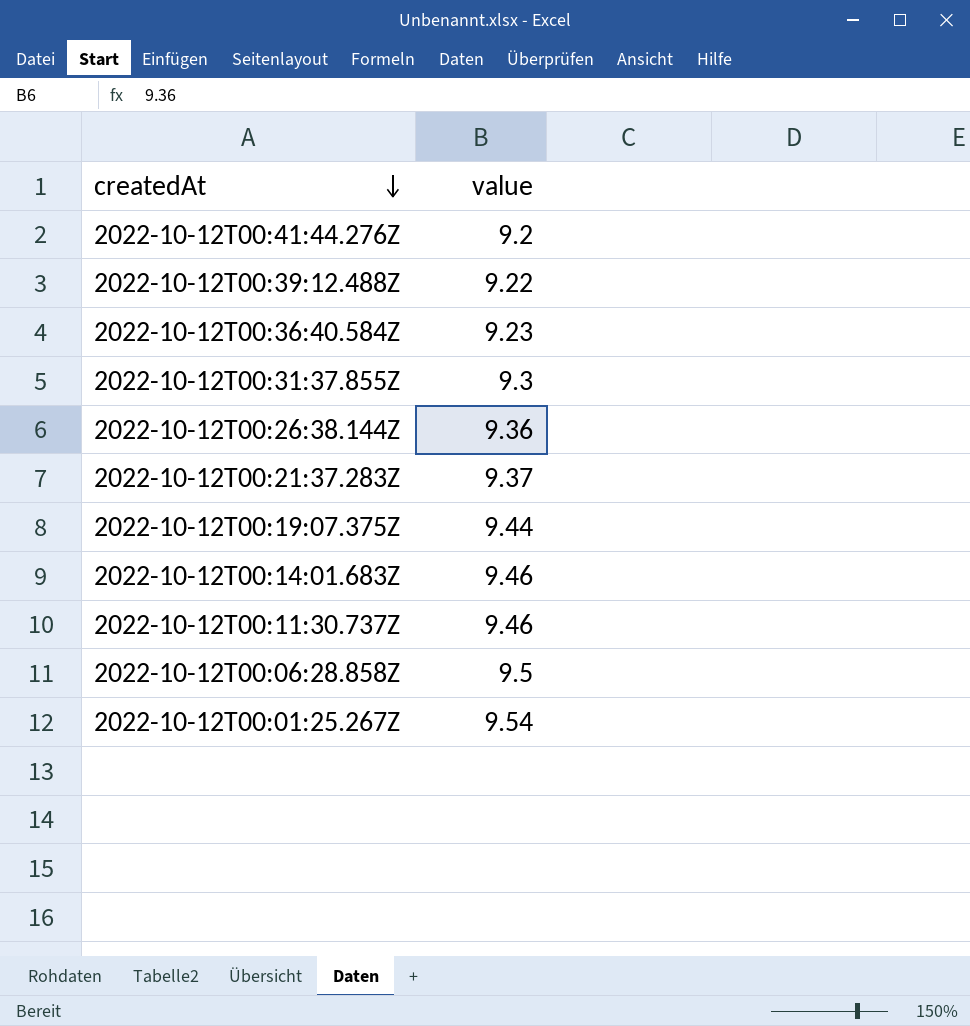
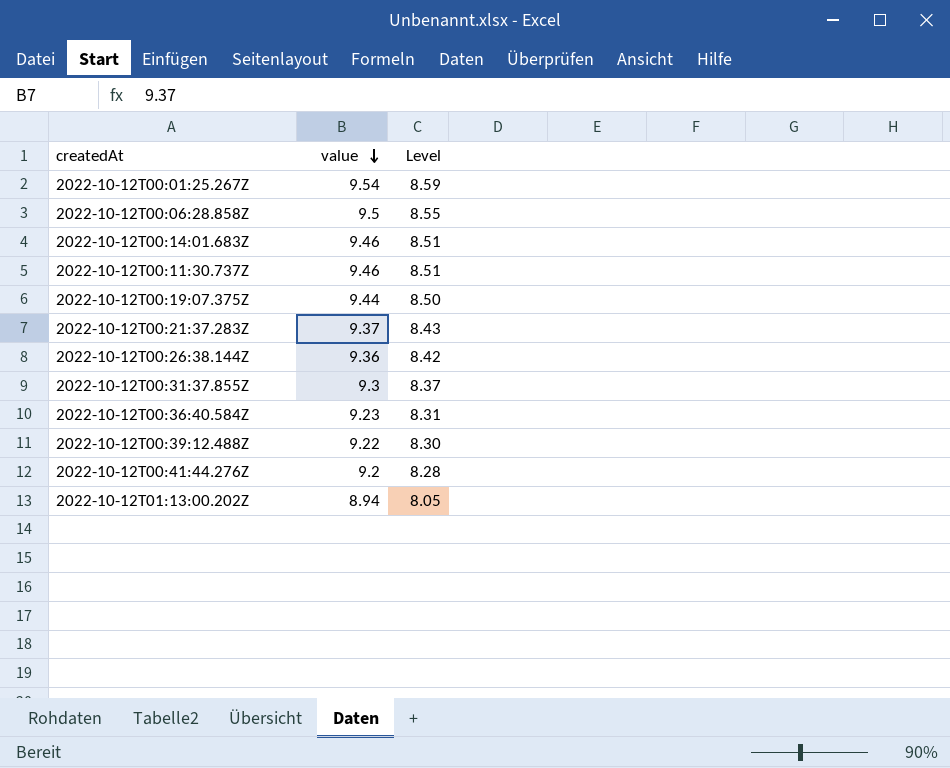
row order: createdAt descending -> value descending
column Level | formula: none -> [value] * 0.9
row 2022-10-12T01:13:00.202Z: none -> 8.94 | 8.05

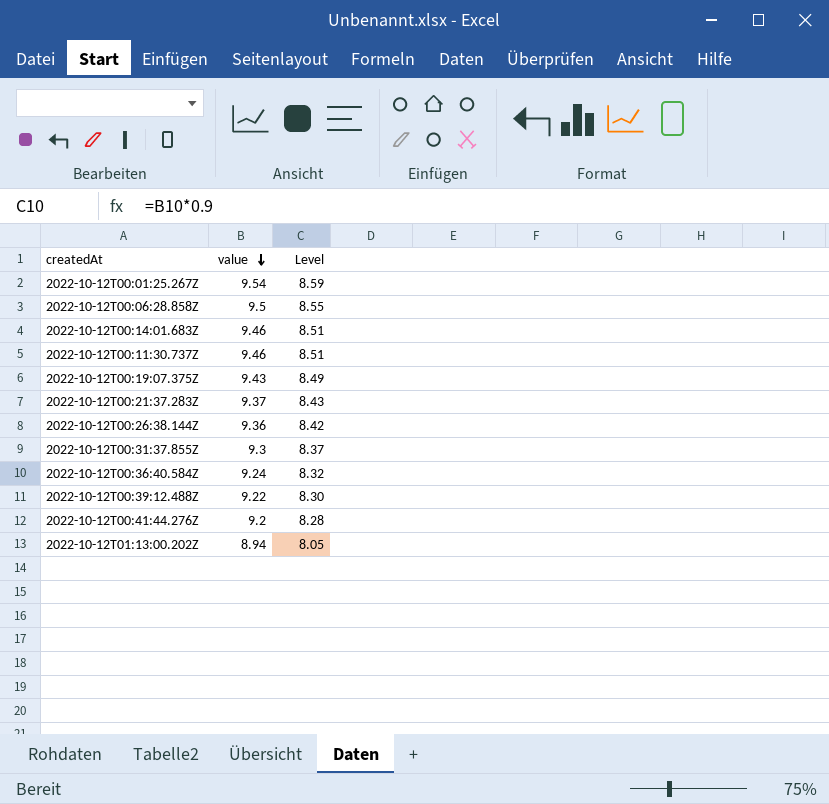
2022-10-12T00:19:07.375Z | value: 9.44 -> 9.43
2022-10-12T00:19:07.375Z | Level: 8.50 -> 8.49
2022-10-12T00:36:40.584Z | value: 9.23 -> 9.24
2022-10-12T00:36:40.584Z | Level: 8.31 -> 8.32

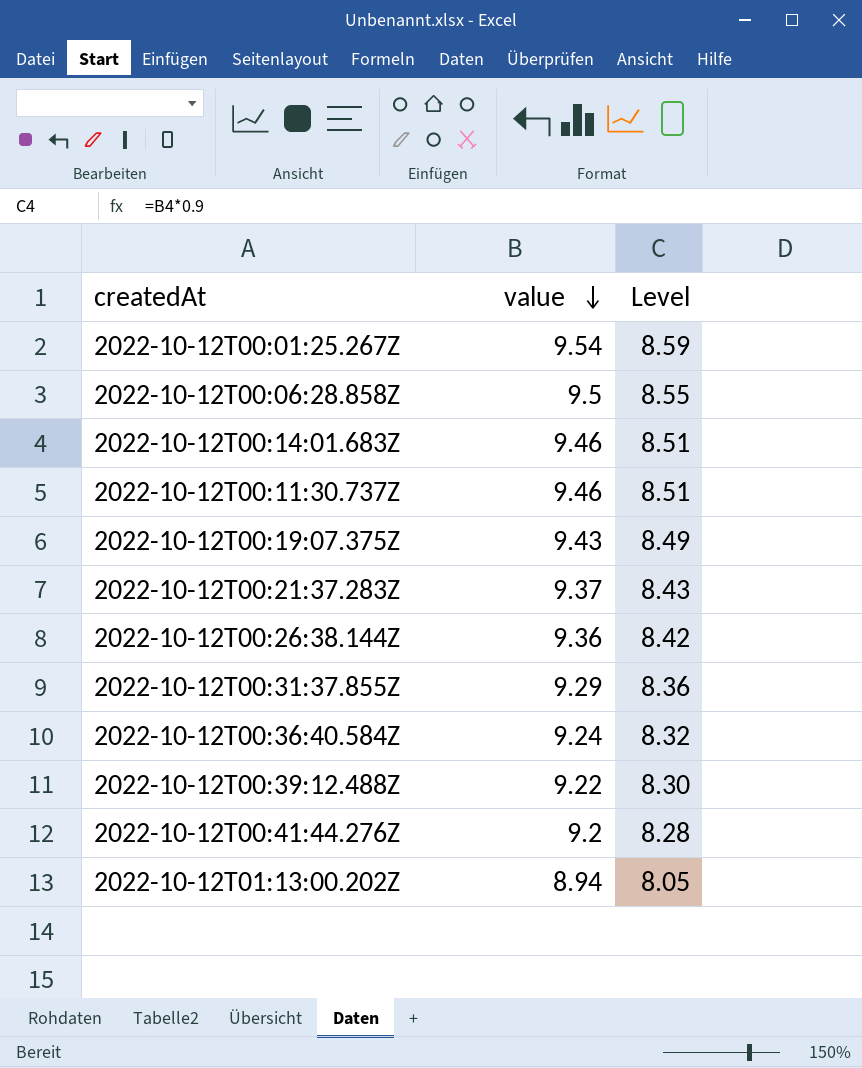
2022-10-12T00:31:37.855Z | value: 9.3 -> 9.29
2022-10-12T00:31:37.855Z | Level: 8.37 -> 8.36

